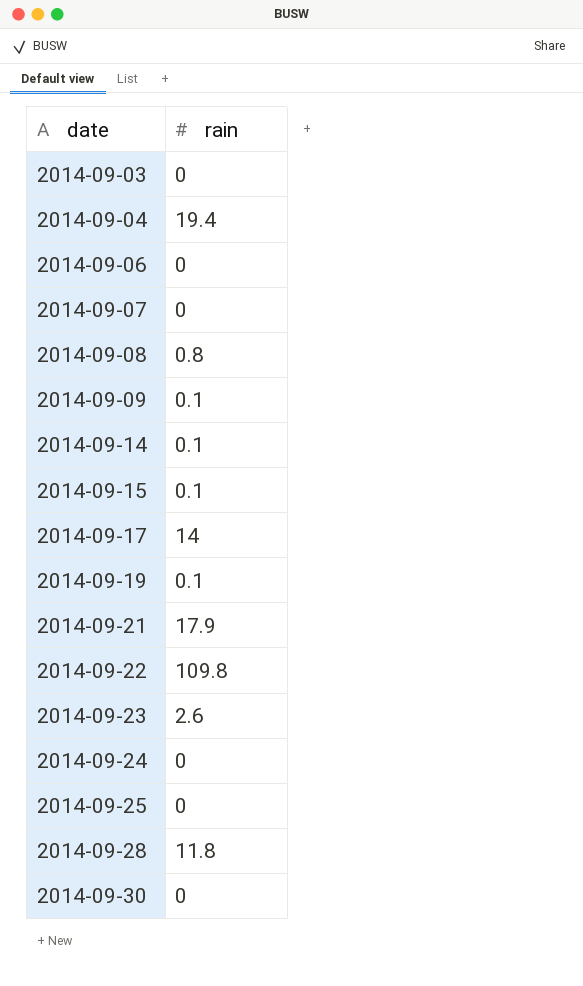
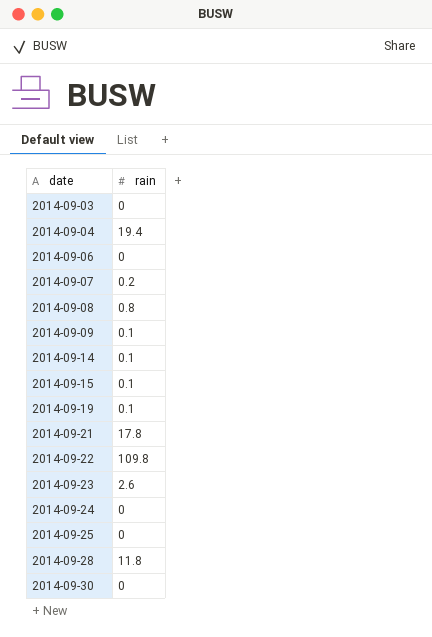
row 2014-09-17: 14 -> none
2014-09-07 | rain: 0 -> 0.2
2014-09-21 | rain: 17.9 -> 17.8

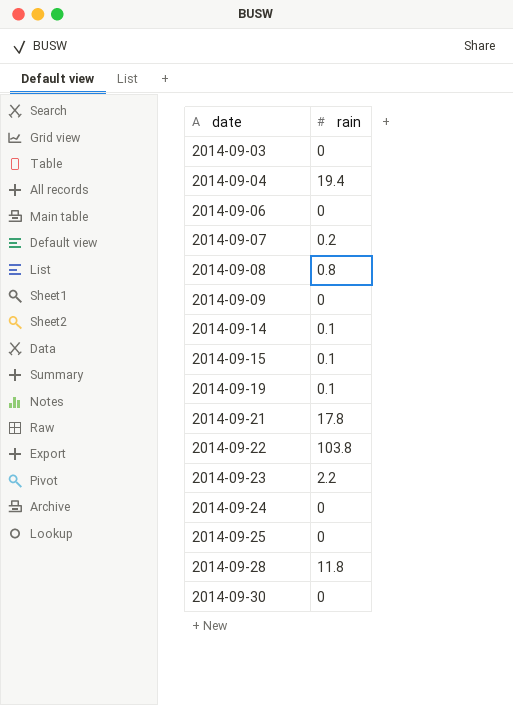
2014-09-09 | rain: 0.1 -> 0
2014-09-22 | rain: 109.8 -> 103.8
2014-09-23 | rain: 2.6 -> 2.2

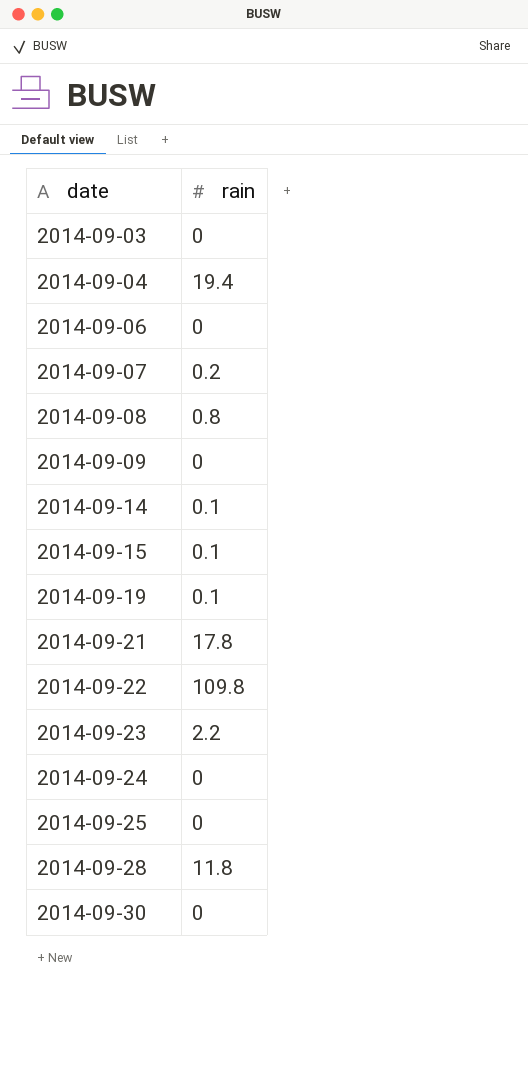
2014-09-22 | rain: 103.8 -> 109.8

